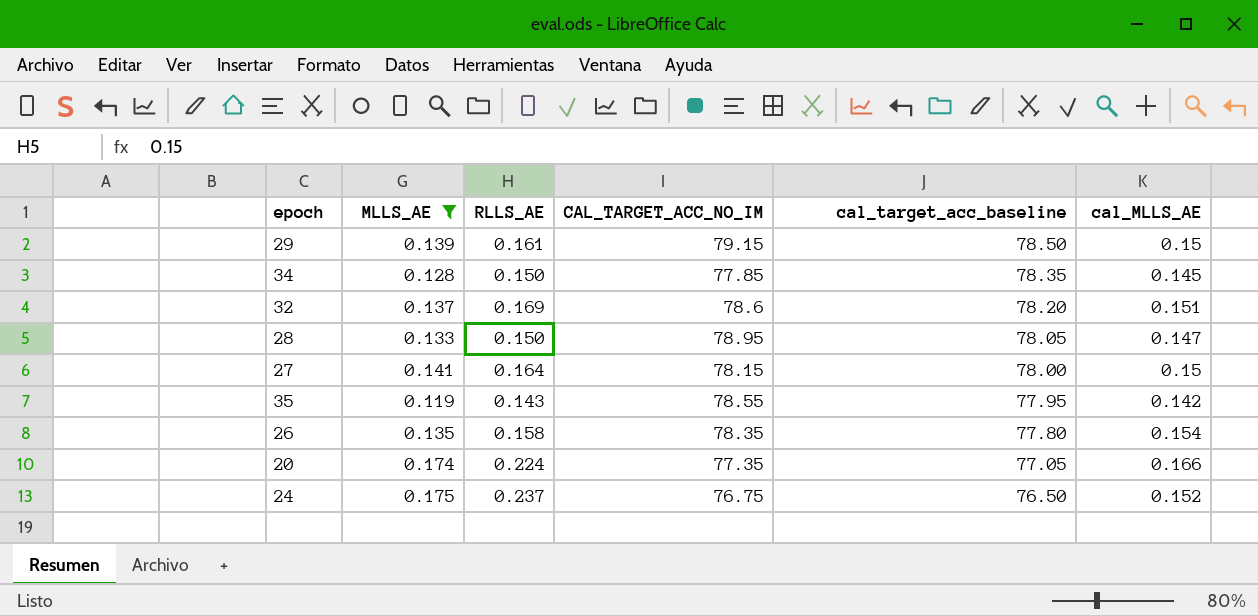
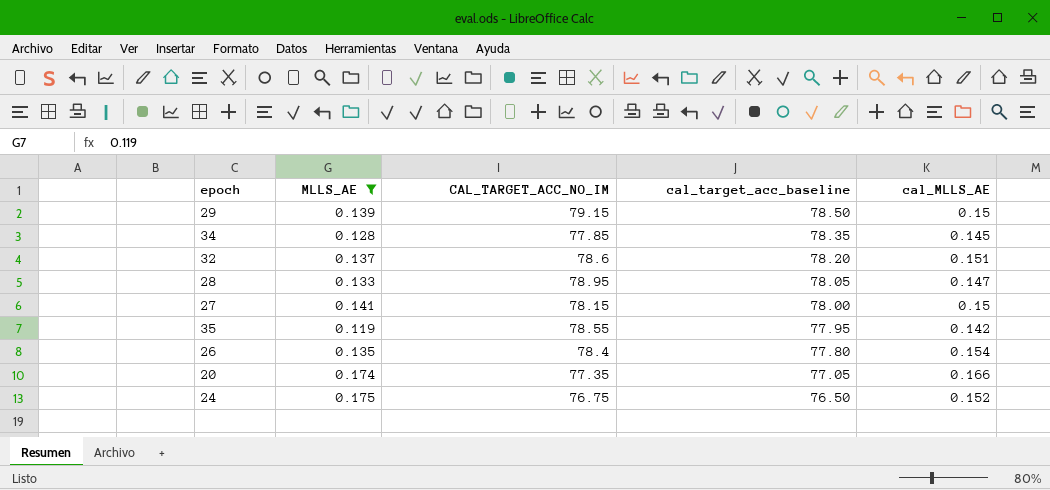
column RLLS_AE | position: 3 -> none
26 | CAL_TARGET_ACC_NO_IM: 78.35 -> 78.4

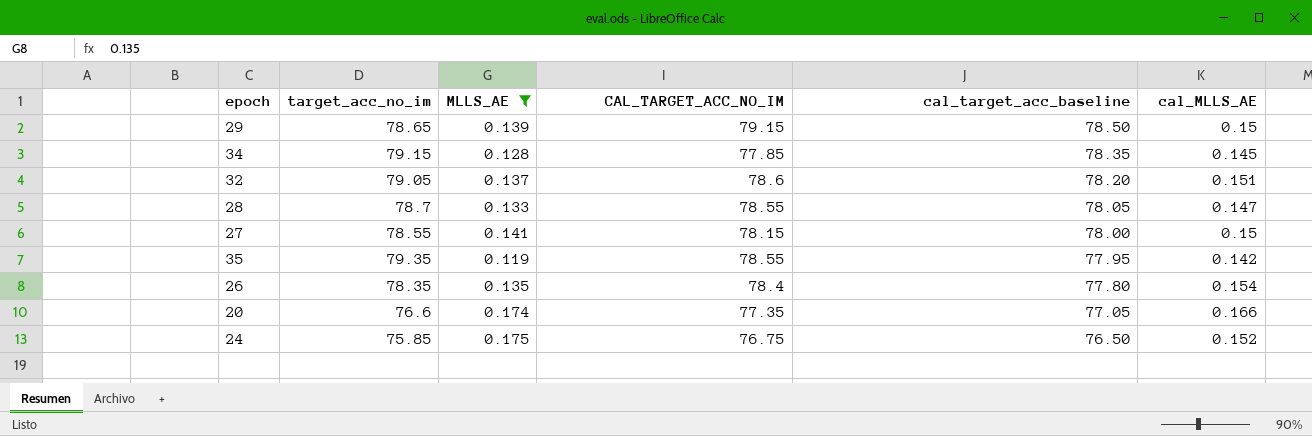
column target_acc_no_im | position: none -> 2
28 | CAL_TARGET_ACC_NO_IM: 78.95 -> 78.55

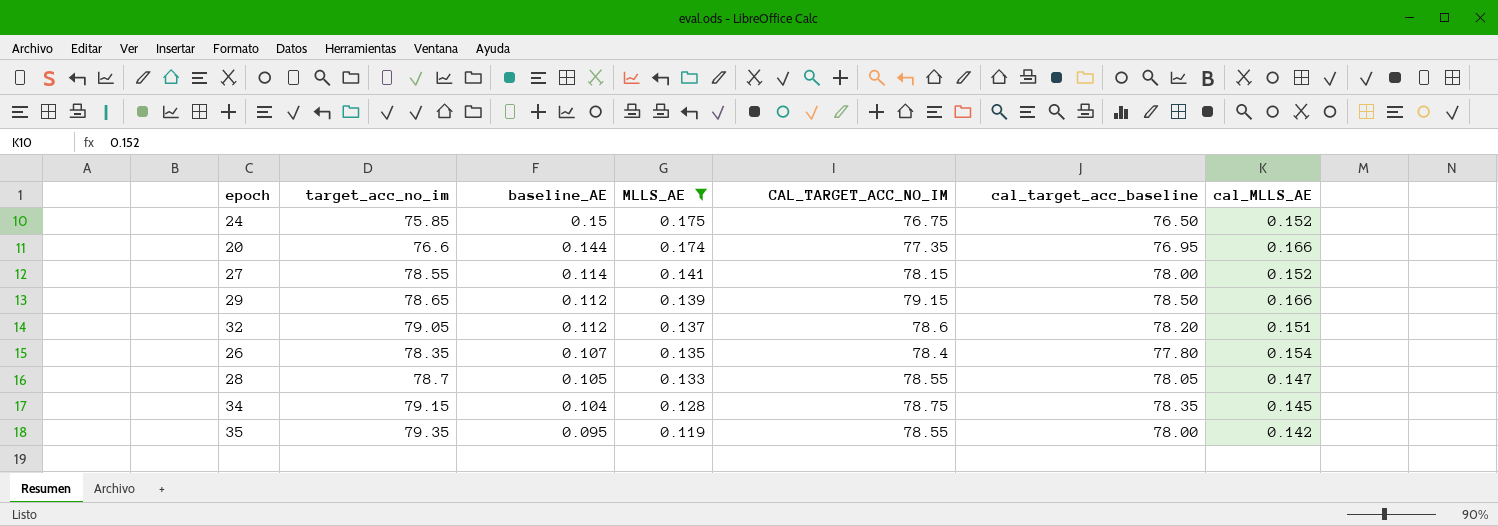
row order: cal_target_acc_baseline descending -> baseline_AE descending
column baseline_AE | position: none -> 3
20 | cal_target_acc_baseline: 77.05 -> 76.95
27 | cal_MLLS_AE: 0.15 -> 0.152
29 | cal_MLLS_AE: 0.15 -> 0.166
34 | CAL_TARGET_ACC_NO_IM: 77.85 -> 78.75
35 | cal_target_acc_baseline: 77.95 -> 78.00

